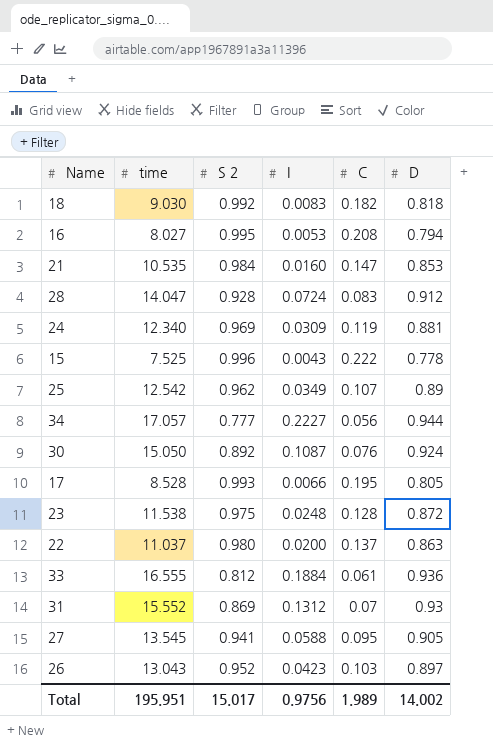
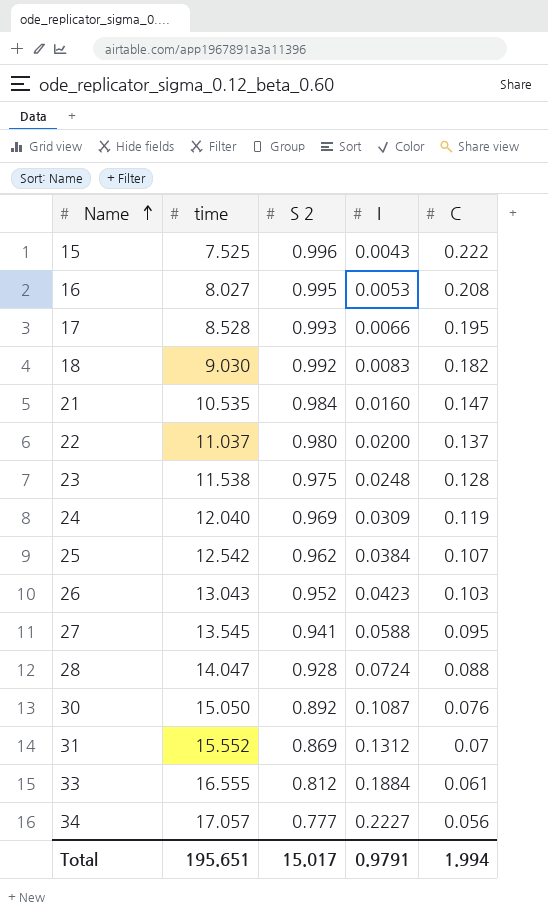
row order: none -> Name ascending
column D | position: 6 -> none
24 | time: 12.340 -> 12.040
25 | I: 0.0349 -> 0.0384
28 | C: 0.083 -> 0.088
Total | time: 195.951 -> 195.651
Total | I: 0.9756 -> 0.9791
Total | C: 1.989 -> 1.994

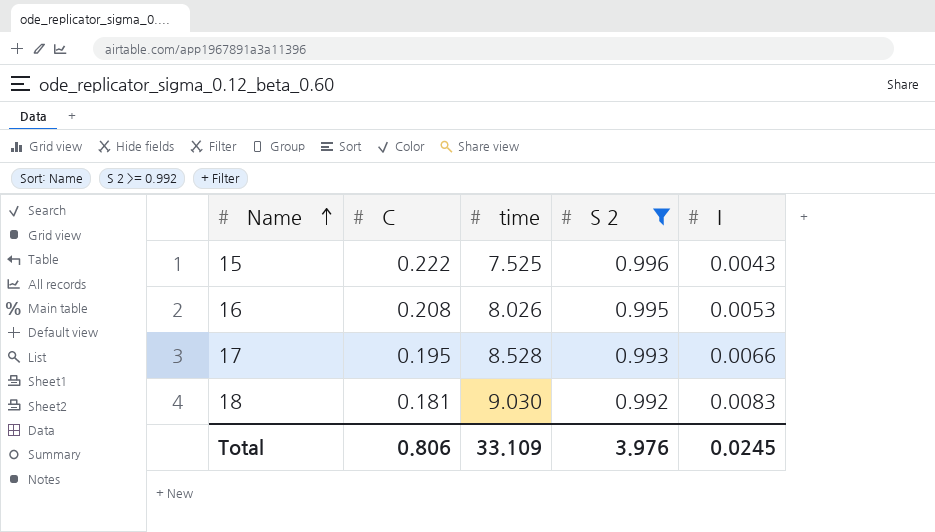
filter: none -> S 2 >= 0.992
column C | position: 5 -> 2
16 | time: 8.027 -> 8.026
18 | C: 0.182 -> 0.181
Total | C: 1.994 -> 0.806
Total | time: 195.651 -> 33.109
Total | S 2: 15.017 -> 3.976
Total | I: 0.9791 -> 0.0245

